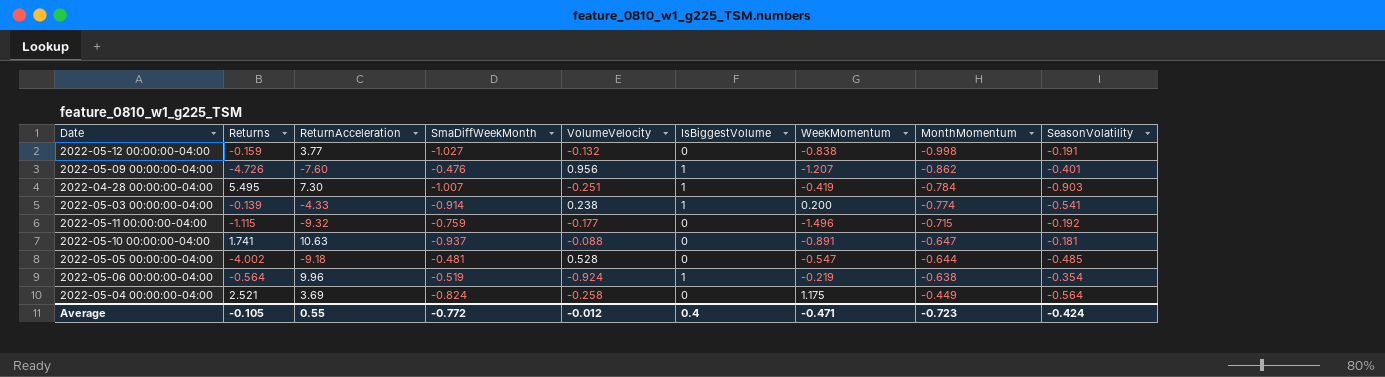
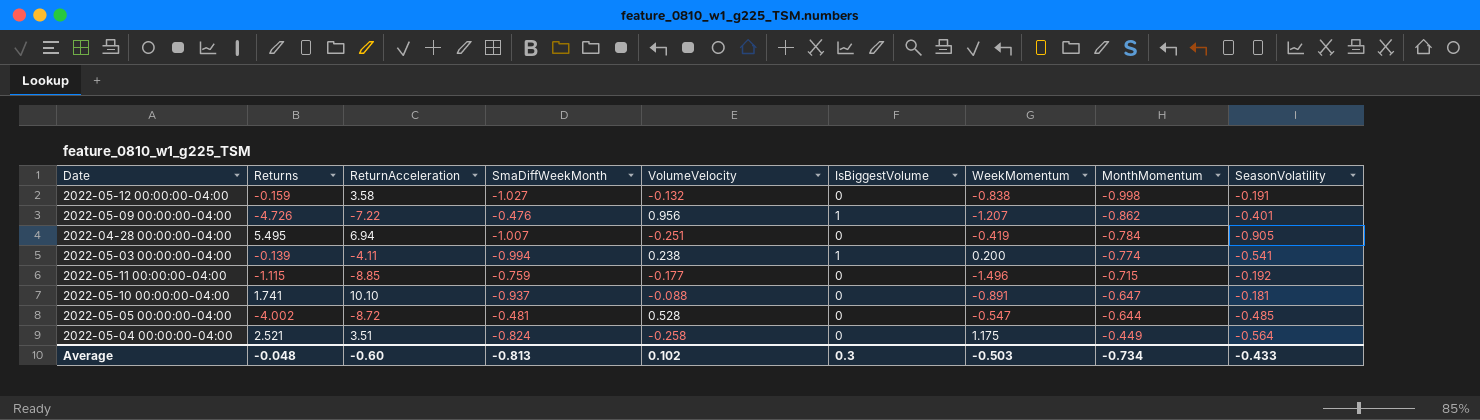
row 2022-05-06 00:00:00-04:00: -0.564 | 9.96 | -0.519 | -0.924 | 1 | -0.219 | -0.638 | -0.354 -> none
2022-05-12 00:00:00-04:00 | ReturnAcceleration: 3.77 -> 3.58
2022-05-09 00:00:00-04:00 | ReturnAcceleration: -7.60 -> -7.22
2022-04-28 00:00:00-04:00 | ReturnAcceleration: 7.30 -> 6.94
2022-04-28 00:00:00-04:00 | IsBiggestVolume: 1 -> 0
2022-04-28 00:00:00-04:00 | SeasonVolatility: -0.903 -> -0.905
2022-05-03 00:00:00-04:00 | ReturnAcceleration: -4.33 -> -4.11
2022-05-03 00:00:00-04:00 | SmaDiffWeekMonth: -0.914 -> -0.994
2022-05-11 00:00:00-04:00 | ReturnAcceleration: -9.32 -> -8.85
2022-05-10 00:00:00-04:00 | ReturnAcceleration: 10.63 -> 10.10
2022-05-05 00:00:00-04:00 | ReturnAcceleration: -9.18 -> -8.72
2022-05-04 00:00:00-04:00 | ReturnAcceleration: 3.69 -> 3.51
Average | Returns: -0.105 -> -0.048
Average | ReturnAcceleration: 0.55 -> -0.60
Average | SmaDiffWeekMonth: -0.772 -> -0.813
Average | VolumeVelocity: -0.012 -> 0.102
Average | IsBiggestVolume: 0.4 -> 0.3
Average | WeekMomentum: -0.471 -> -0.503
Average | MonthMomentum: -0.723 -> -0.734
Average | SeasonVolatility: -0.424 -> -0.433

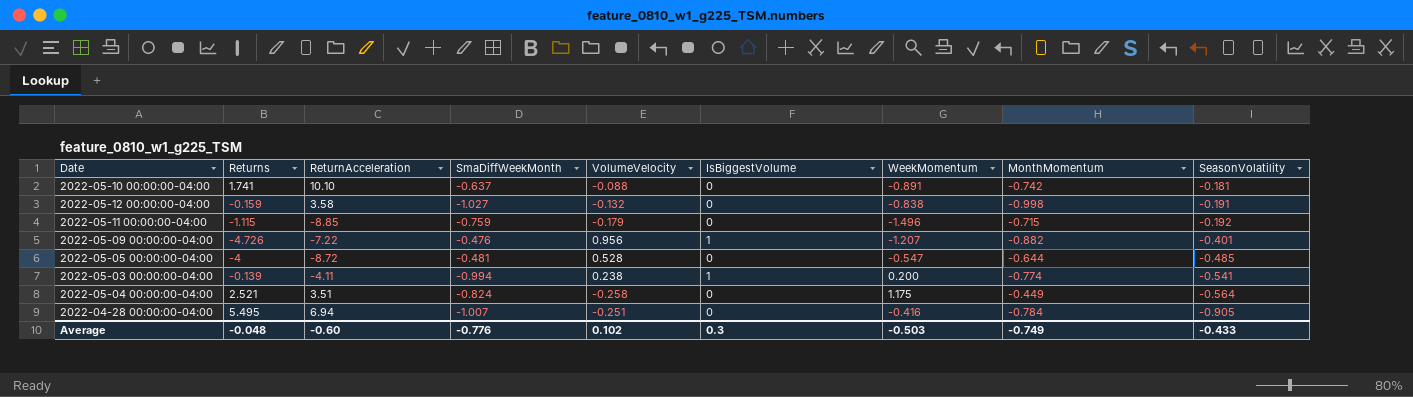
row order: MonthMomentum ascending -> SeasonVolatility descending
2022-05-10 00:00:00-04:00 | SmaDiffWeekMonth: -0.937 -> -0.637
2022-05-10 00:00:00-04:00 | MonthMomentum: -0.647 -> -0.742
2022-05-11 00:00:00-04:00 | VolumeVelocity: -0.177 -> -0.179
2022-05-09 00:00:00-04:00 | MonthMomentum: -0.862 -> -0.882
2022-05-05 00:00:00-04:00 | Returns: -4.002 -> -4
2022-04-28 00:00:00-04:00 | WeekMomentum: -0.419 -> -0.416
Average | SmaDiffWeekMonth: -0.813 -> -0.776
Average | MonthMomentum: -0.734 -> -0.749

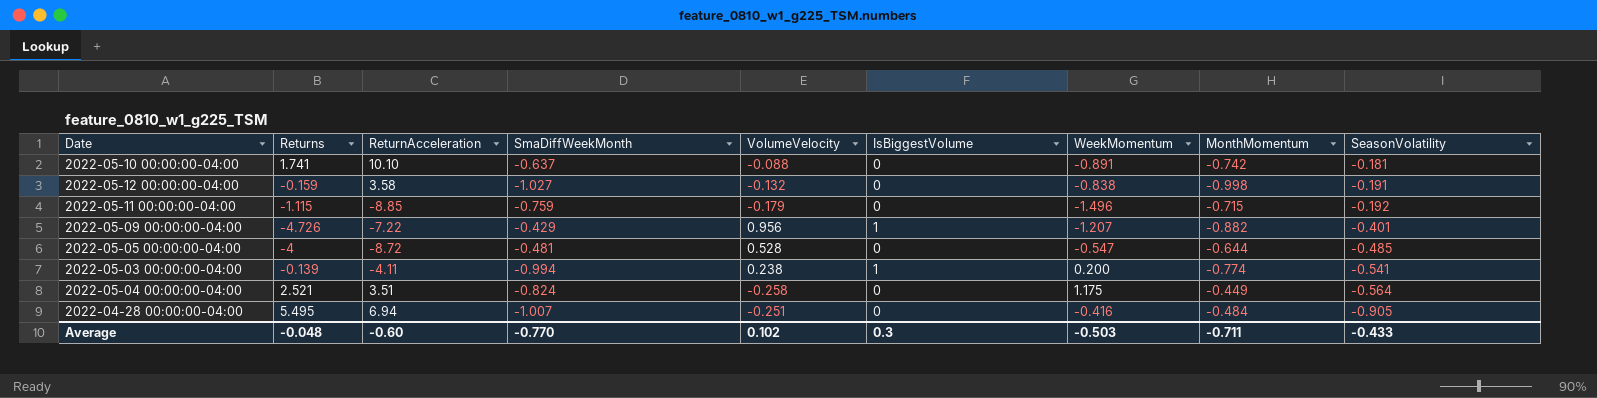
2022-05-09 00:00:00-04:00 | SmaDiffWeekMonth: -0.476 -> -0.429
2022-04-28 00:00:00-04:00 | MonthMomentum: -0.784 -> -0.484
Average | SmaDiffWeekMonth: -0.776 -> -0.770
Average | MonthMomentum: -0.749 -> -0.711

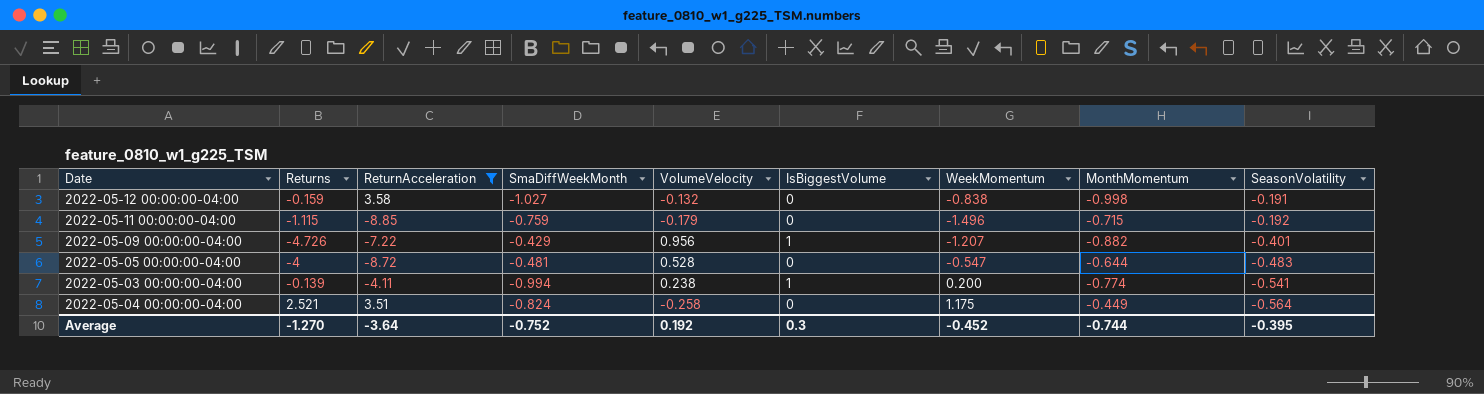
filter: none -> ReturnAcceleration <= 3.58
2022-05-05 00:00:00-04:00 | SeasonVolatility: -0.485 -> -0.483
Average | Returns: -0.048 -> -1.270
Average | ReturnAcceleration: -0.60 -> -3.64
Average | SmaDiffWeekMonth: -0.770 -> -0.752
Average | VolumeVelocity: 0.102 -> 0.192
Average | WeekMomentum: -0.503 -> -0.452
Average | MonthMomentum: -0.711 -> -0.744
Average | SeasonVolatility: -0.433 -> -0.395

